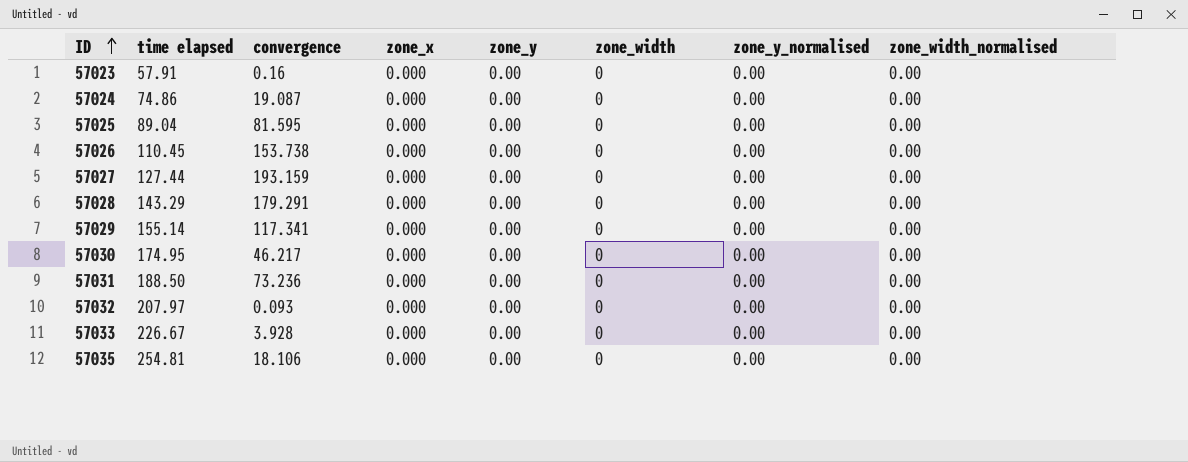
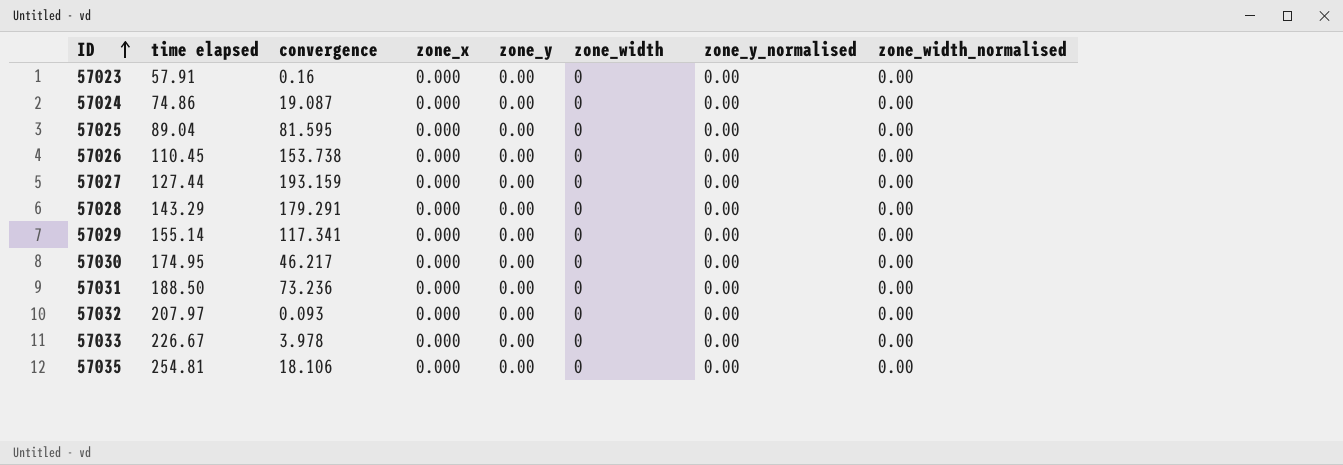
57033 | convergence: 3.928 -> 3.978

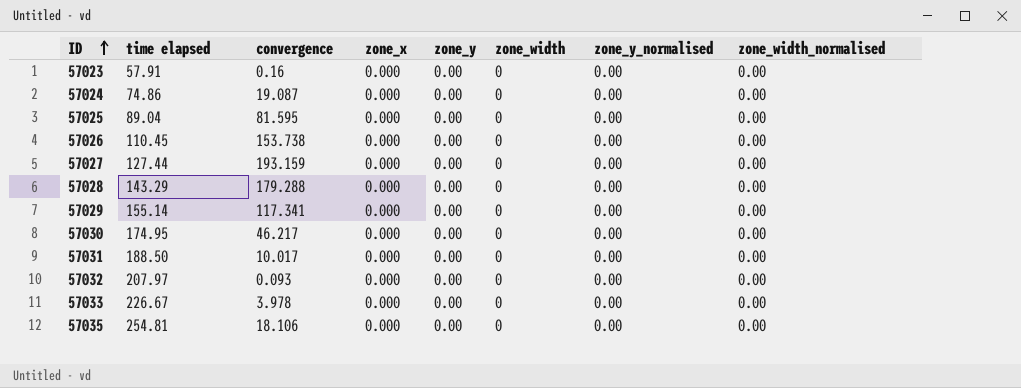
57028 | convergence: 179.291 -> 179.288
57031 | convergence: 73.236 -> 10.017

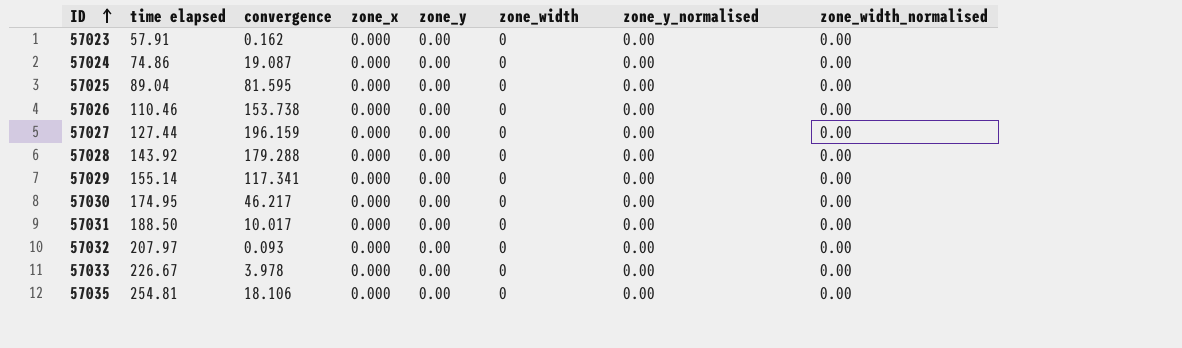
57023 | convergence: 0.16 -> 0.162
57026 | time elapsed: 110.45 -> 110.46
57027 | convergence: 193.159 -> 196.159
57028 | time elapsed: 143.29 -> 143.92

